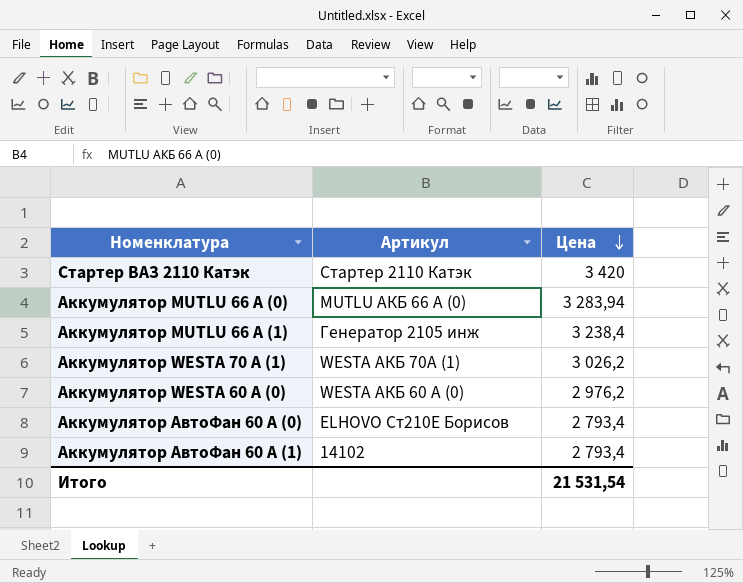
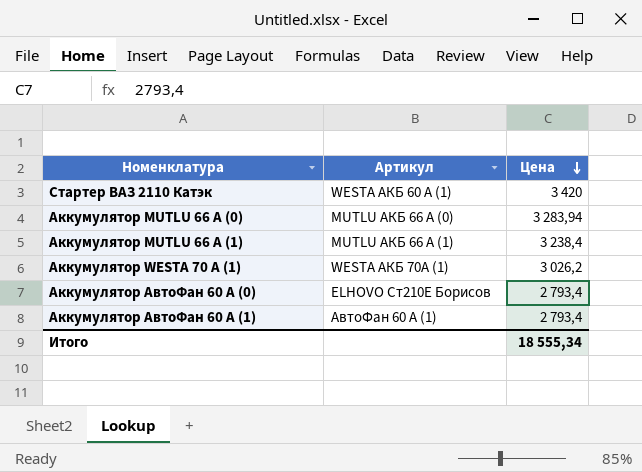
row Аккумулятор WESTA 60 А (0): WESTA АКБ 60 А (0) | 2 976,2 -> none
Стартер ВАЗ 2110 Катэк | Артикул: Стартер 2110 Катэк -> WESTA АКБ 60 А (1)
Аккумулятор MUTLU 66 А (1) | Артикул: Генератор 2105 инж -> MUTLU АКБ 66 А (1)
Аккумулятор АвтоФан 60 А (1) | Артикул: 14102 -> АвтоФан 60 А (1)
Итого | Цена: 21 531,54 -> 18 555,34

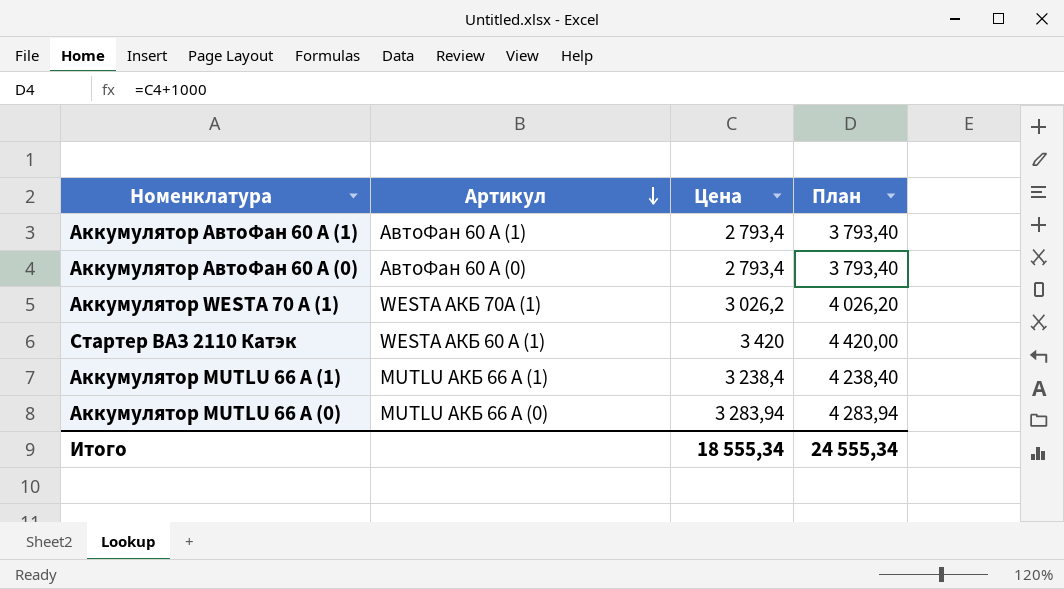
row order: Цена descending -> Артикул descending
column План | formula: none -> [Цена] + 1000
Аккумулятор АвтоФан 60 А (0) | Артикул: ELHOVO Ст210Е Борисов -> АвтоФан 60 А (0)

